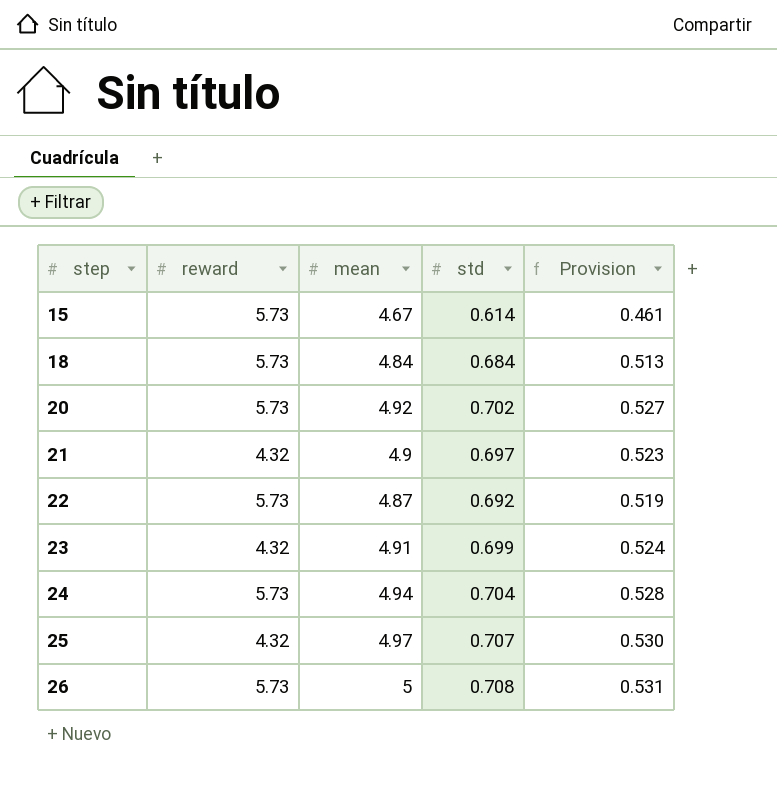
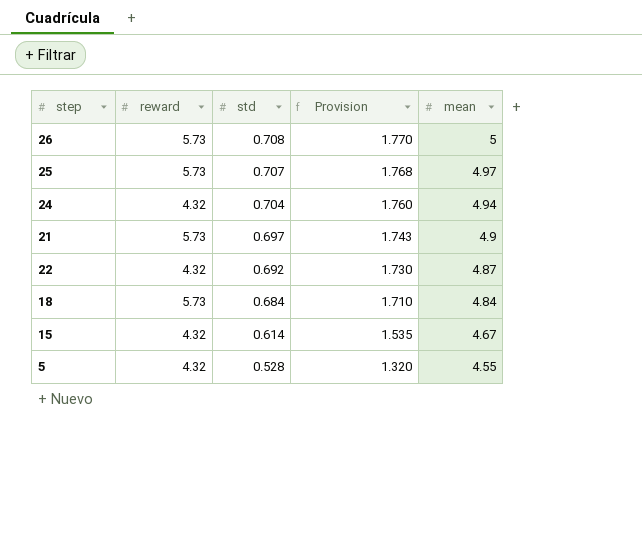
row order: step ascending -> std descending
column Provision | formula: [std] * 0.75 -> [std] * 2.5
column mean | position: 3 -> 5
row 20: 5.73 | 4.92 | 0.702 | 0.527 -> none
row 23: 4.32 | 4.91 | 0.699 | 0.524 -> none
25 | reward: 4.32 -> 5.73
24 | reward: 5.73 -> 4.32
21 | reward: 4.32 -> 5.73
22 | reward: 5.73 -> 4.32
15 | reward: 5.73 -> 4.32
row 5: none -> 4.32 | 0.528 | 1.320 | 4.55

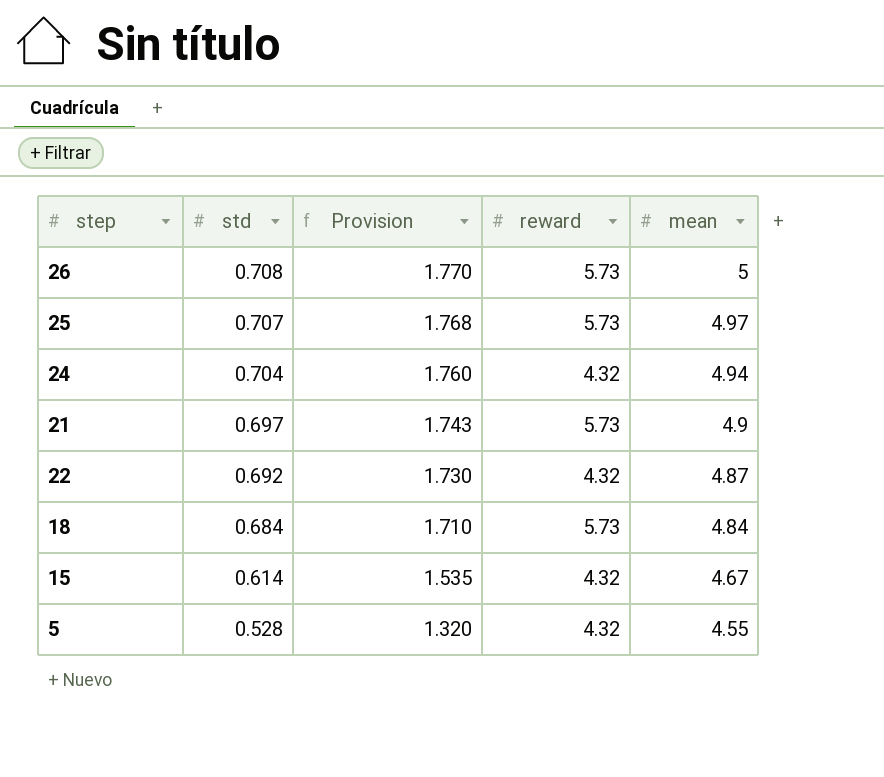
column reward | position: 2 -> 4

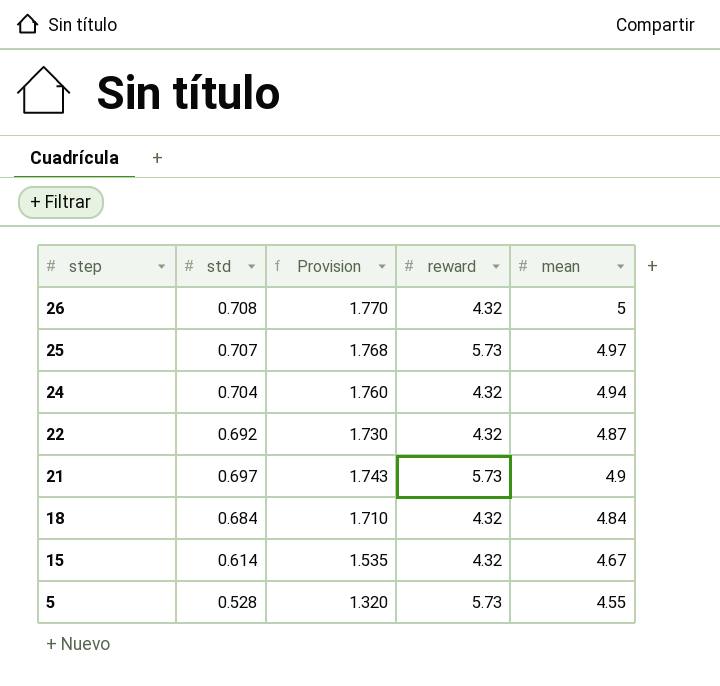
row order: std descending -> step descending
26 | reward: 5.73 -> 4.32
18 | reward: 5.73 -> 4.32
5 | reward: 4.32 -> 5.73

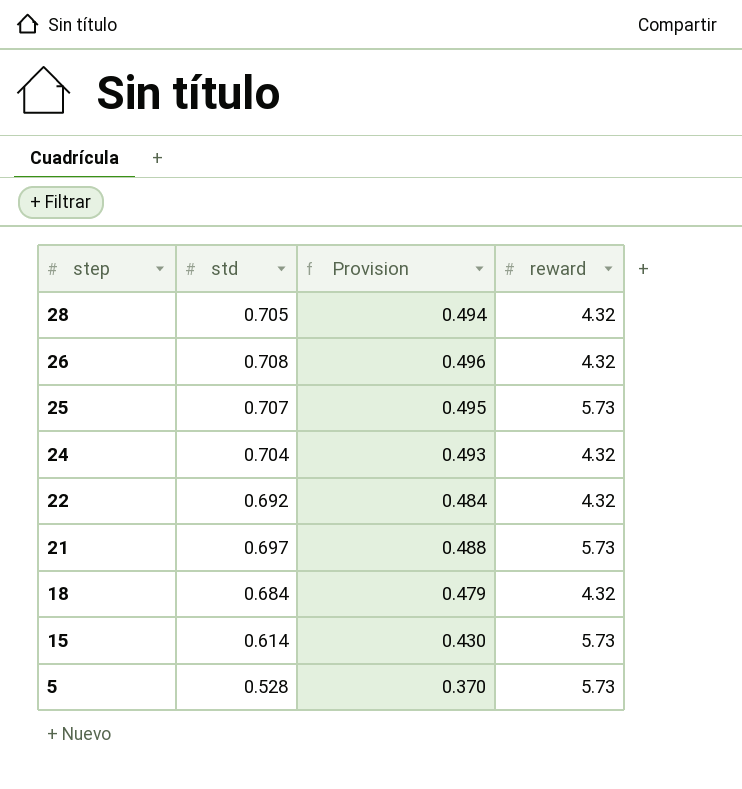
column mean | position: 5 -> none
column Provision | formula: [std] * 2.5 -> [std] * 0.7
row 28: none -> 0.705 | 0.494 | 4.32
15 | reward: 4.32 -> 5.73

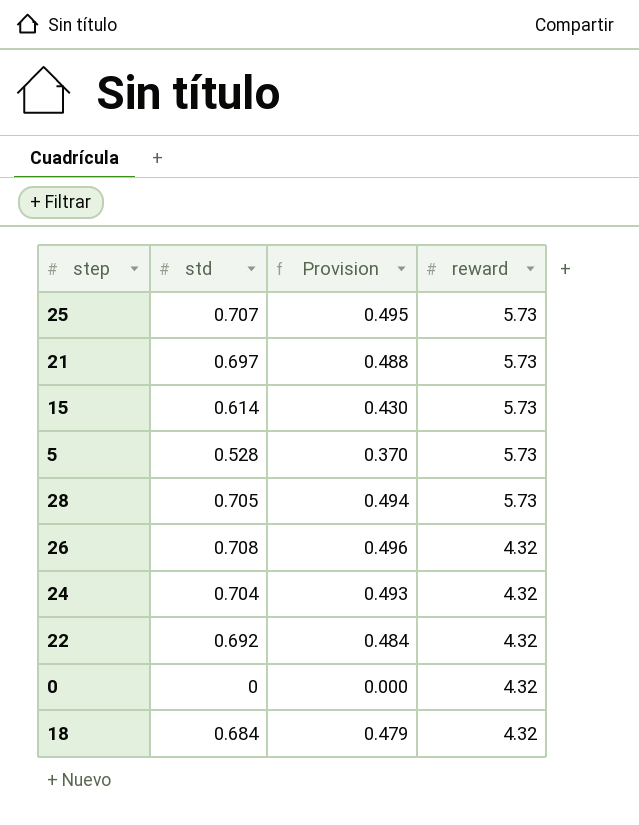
row order: step descending -> reward descending
28 | reward: 4.32 -> 5.73
row 0: none -> 0 | 0.000 | 4.32

